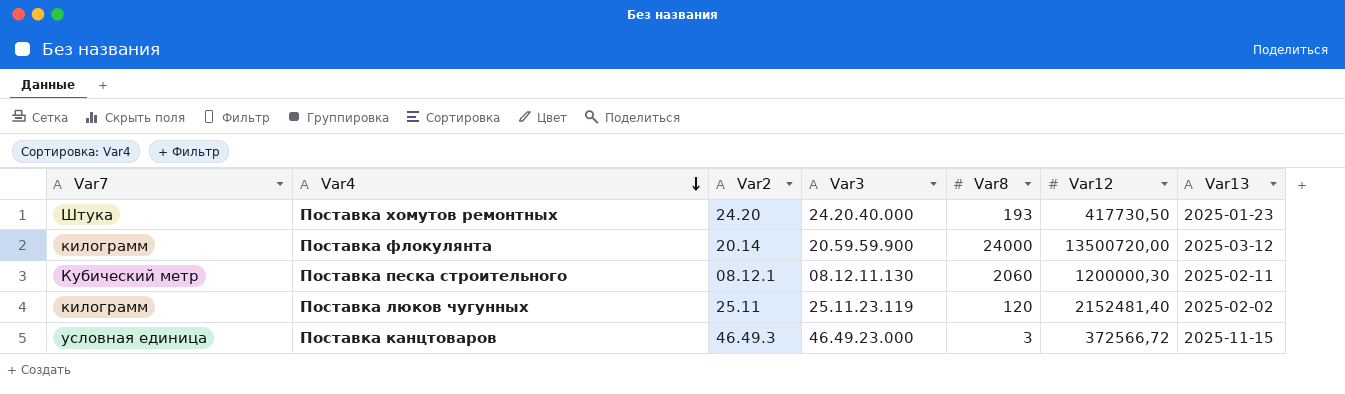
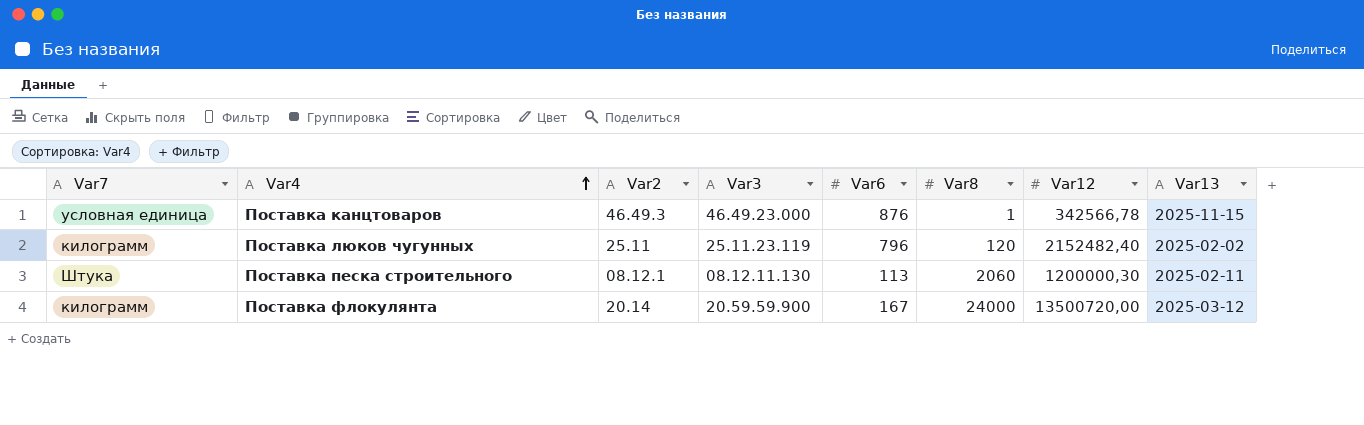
row order: Var4 descending -> Var4 ascending
column Var6 | position: none -> 5
row Поставка хомутов ремонтных: Штука | 24.20 | 24.20.40.000 | 193 | 417730,50 | 2025-01-23 -> none
Поставка канцтоваров | Var8: 3 -> 1
Поставка канцтоваров | Var12: 372566,72 -> 342566,78
Поставка люков чугунных | Var12: 2152481,40 -> 2152482,40
Поставка песка строительного | Var7: Кубический метр -> Штука

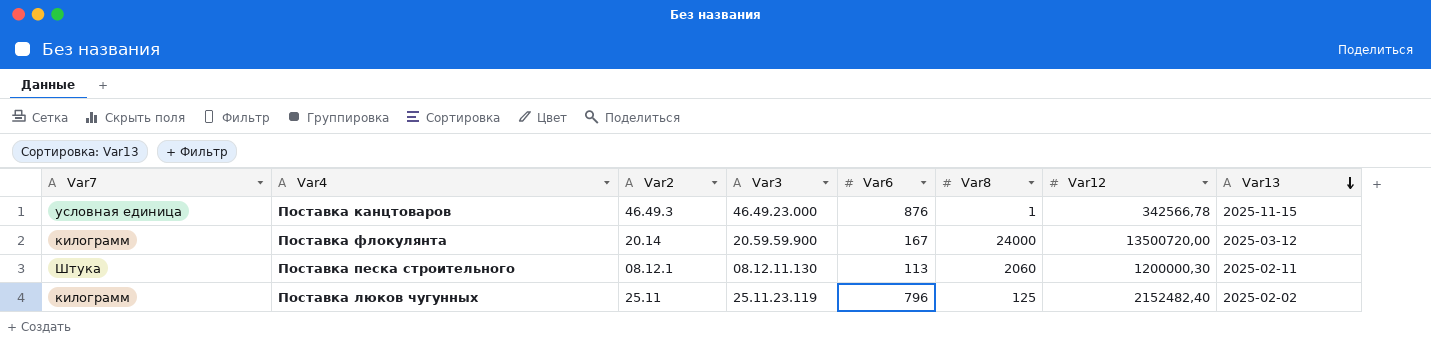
row order: Var4 ascending -> Var13 descending
Поставка люков чугунных | Var8: 120 -> 125

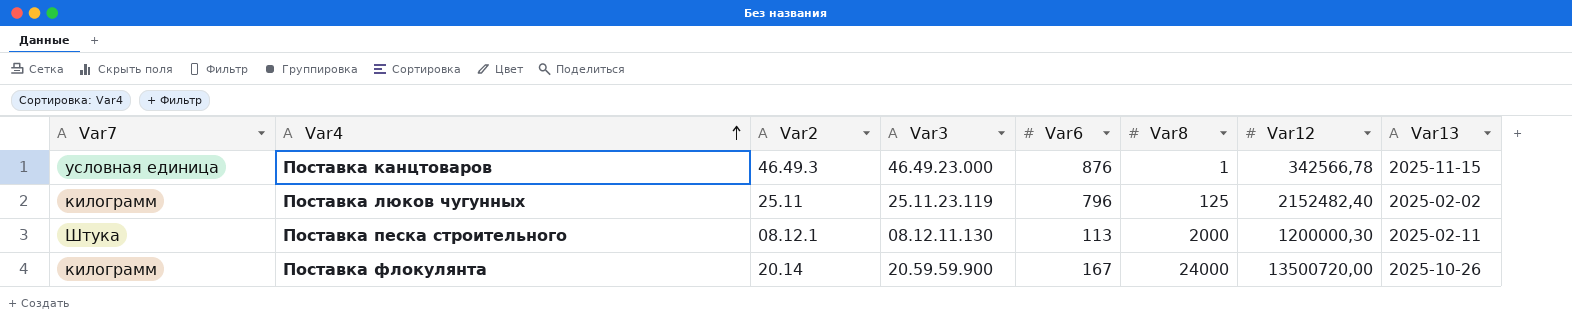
row order: Var13 descending -> Var4 ascending
Поставка песка строительного | Var8: 2060 -> 2000
Поставка флокулянта | Var13: 2025-03-12 -> 2025-10-26

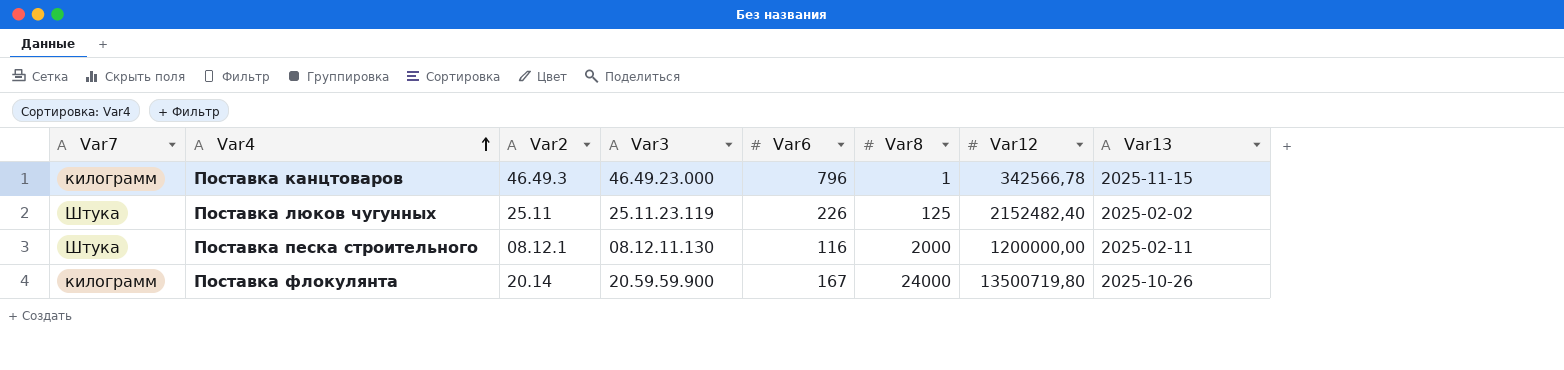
Поставка канцтоваров | Var7: условная единица -> килограмм
Поставка канцтоваров | Var6: 876 -> 796
Поставка люков чугунных | Var7: килограмм -> Штука
Поставка люков чугунных | Var6: 796 -> 226
Поставка песка строительного | Var6: 113 -> 116
Поставка песка строительного | Var12: 1200000,30 -> 1200000,00
Поставка флокулянта | Var12: 13500720,00 -> 13500719,80

